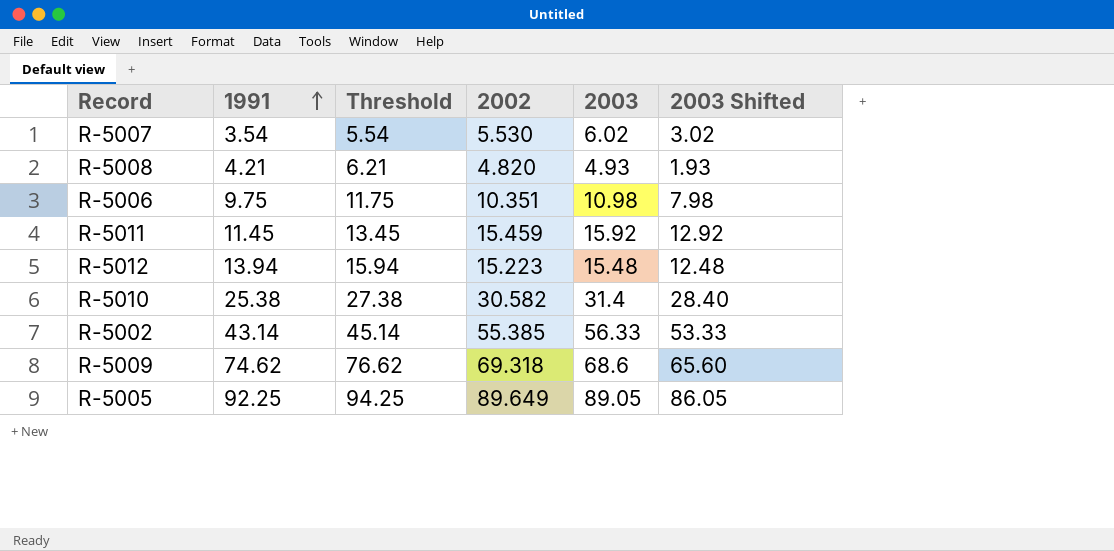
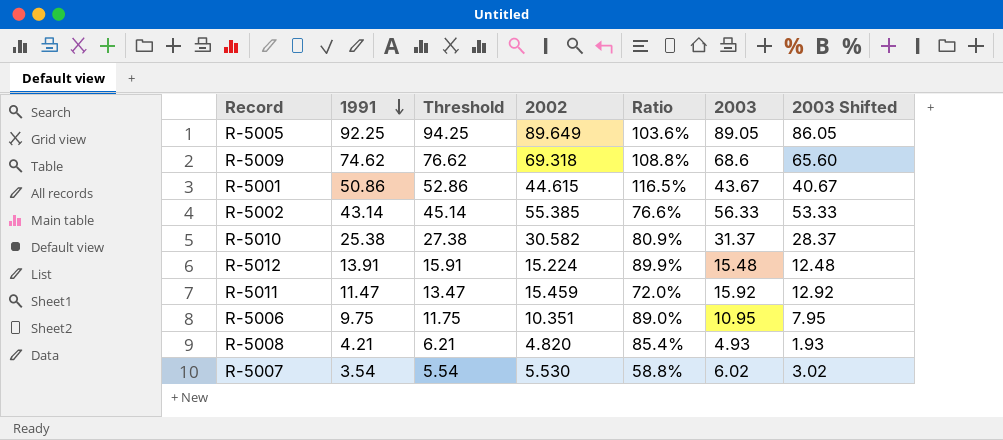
row order: 1991 ascending -> 1991 descending
column Ratio | formula: none -> [1991] / [2003]
row R-5001: none -> 50.86 | 52.86 | 44.615 | 116.5% | 43.67 | 40.67
R-5010 | 2003: 31.4 -> 31.37
R-5010 | 2003 Shifted: 28.40 -> 28.37
R-5012 | 1991: 13.94 -> 13.91
R-5012 | Threshold: 15.94 -> 15.91
R-5012 | 2002: 15.223 -> 15.224
R-5011 | 1991: 11.45 -> 11.47
R-5011 | Threshold: 13.45 -> 13.47
R-5006 | 2003: 10.98 -> 10.95
R-5006 | 2003 Shifted: 7.98 -> 7.95

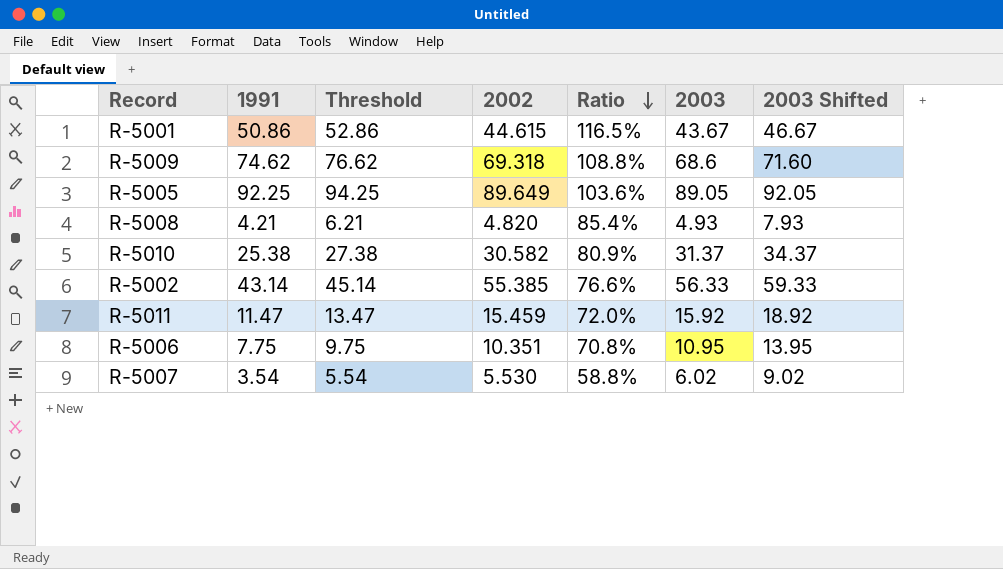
row order: 1991 descending -> Ratio descending
column 2003 Shifted | formula: [2003] - 3 -> [2003] + 3
row R-5012: 13.91 | 15.91 | 15.224 | 89.9% | 15.48 | 12.48 -> none
R-5006 | 1991: 9.75 -> 7.75
R-5006 | Threshold: 11.75 -> 9.75
R-5006 | Ratio: 89.0% -> 70.8%

